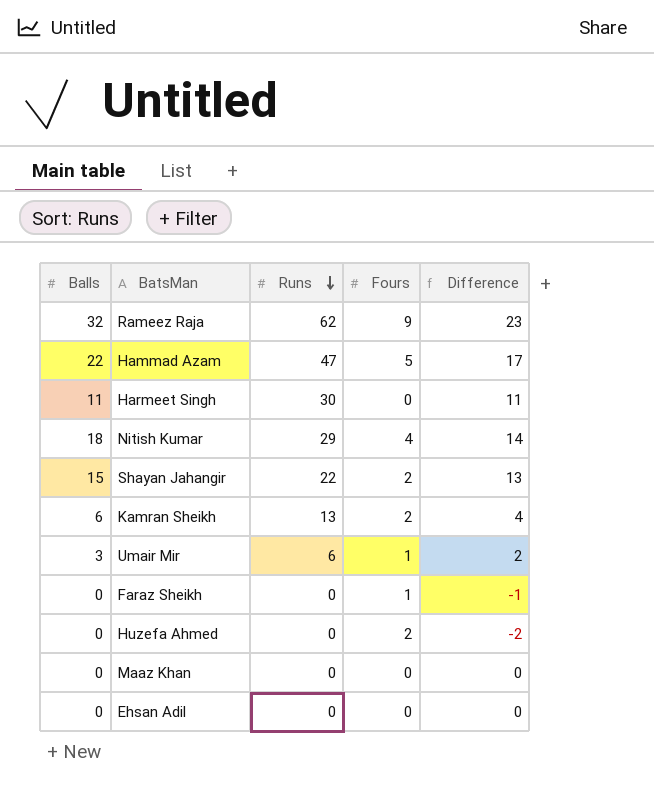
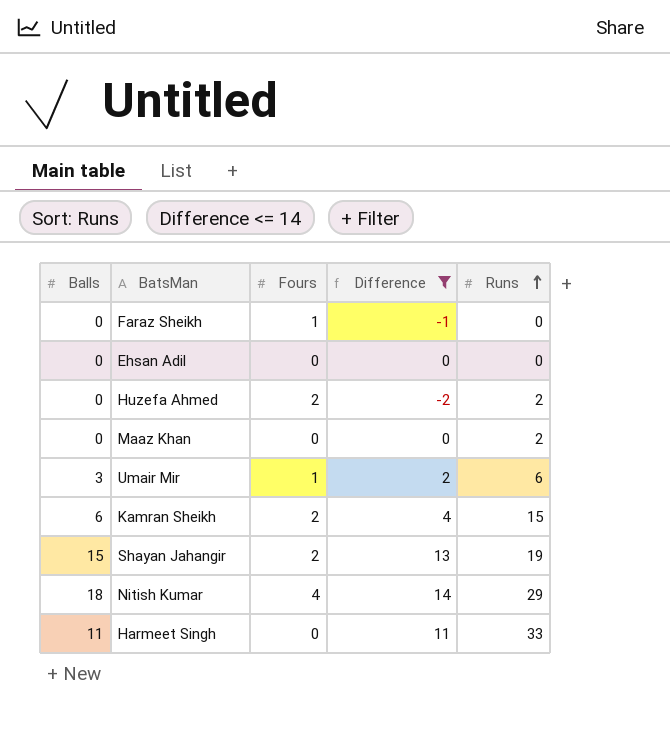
filter: none -> Difference <= 14
row order: Runs descending -> Runs ascending
column Runs | position: 3 -> 5
Huzefa Ahmed | Runs: 0 -> 2
Maaz Khan | Runs: 0 -> 2
Kamran Sheikh | Runs: 13 -> 15
Shayan Jahangir | Runs: 22 -> 19
Harmeet Singh | Runs: 30 -> 33

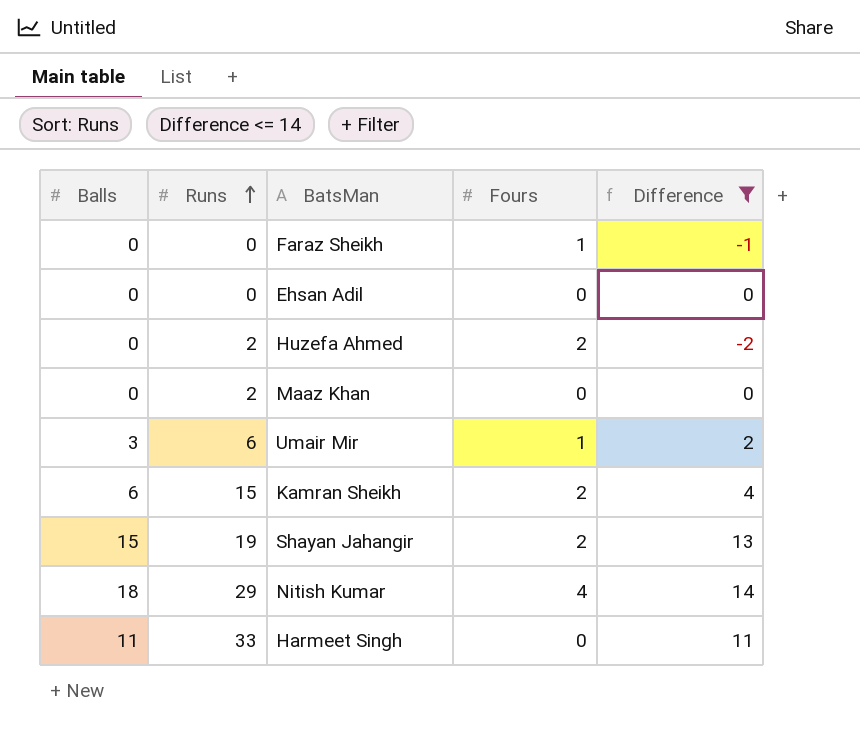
column Runs | position: 5 -> 2

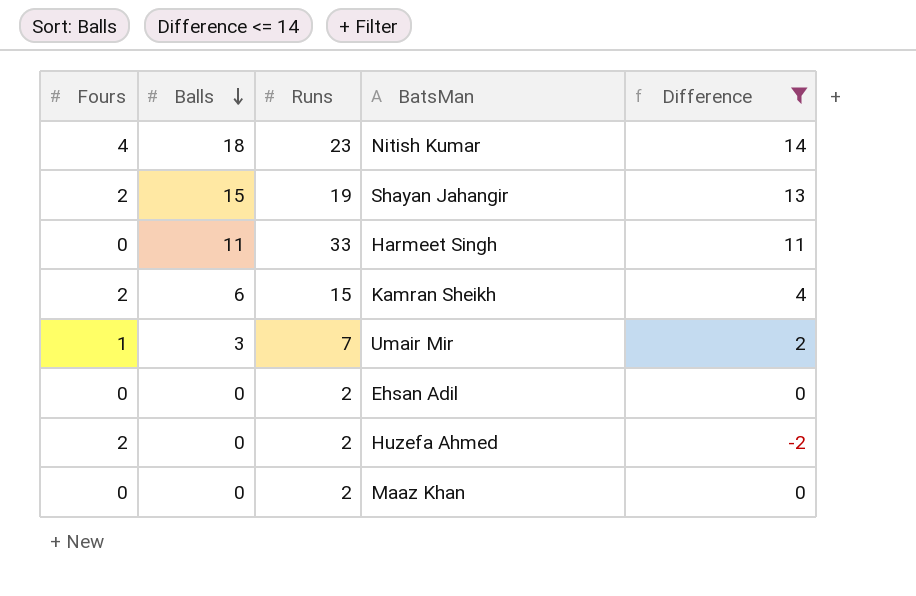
row order: Runs ascending -> Balls descending
column Fours | position: 4 -> 1
row Faraz Sheikh: 0 | 0 | 1 | -1 -> none
Nitish Kumar | Runs: 29 -> 23
Umair Mir | Runs: 6 -> 7
Ehsan Adil | Runs: 0 -> 2

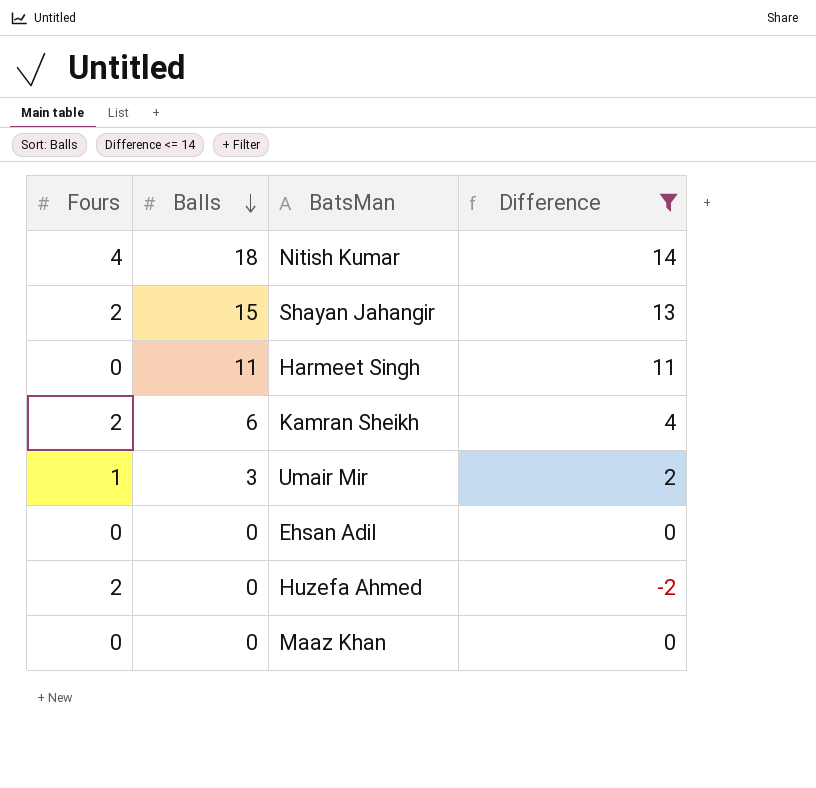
column Runs | position: 3 -> none

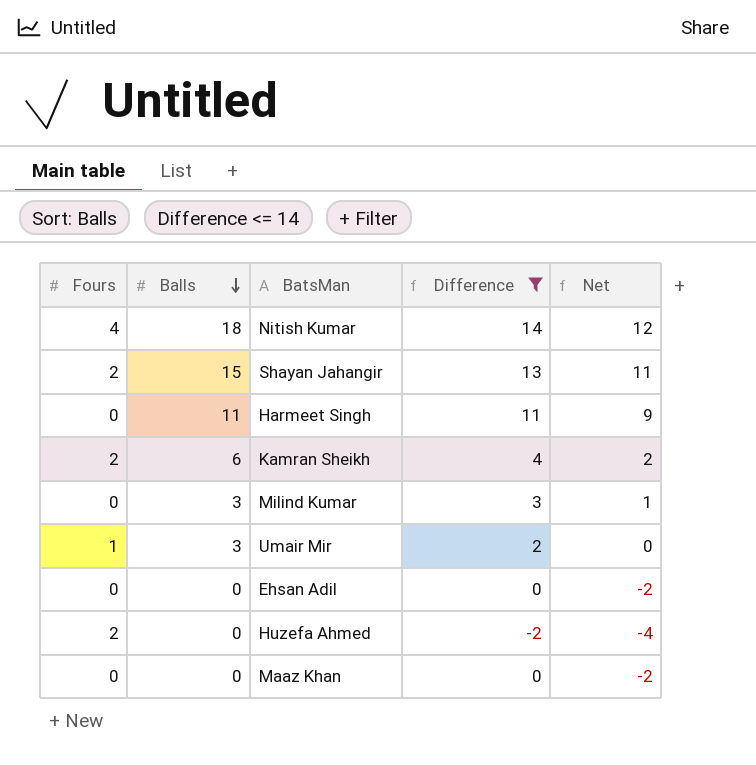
column Net | formula: none -> [Difference] - 2
row Milind Kumar: none -> 0 | 3 | 3 | 1

